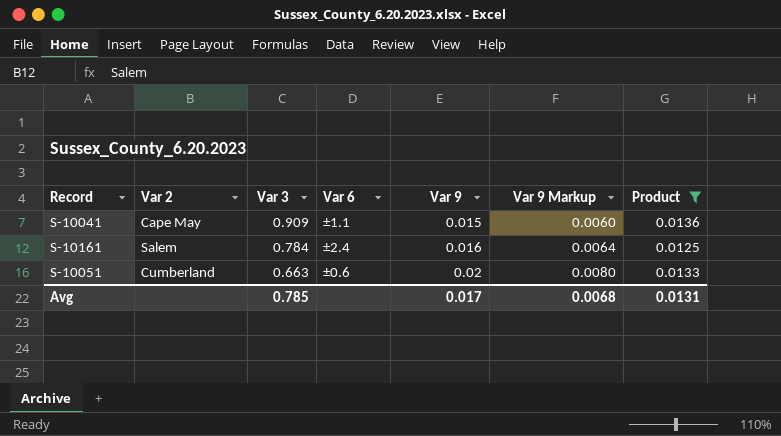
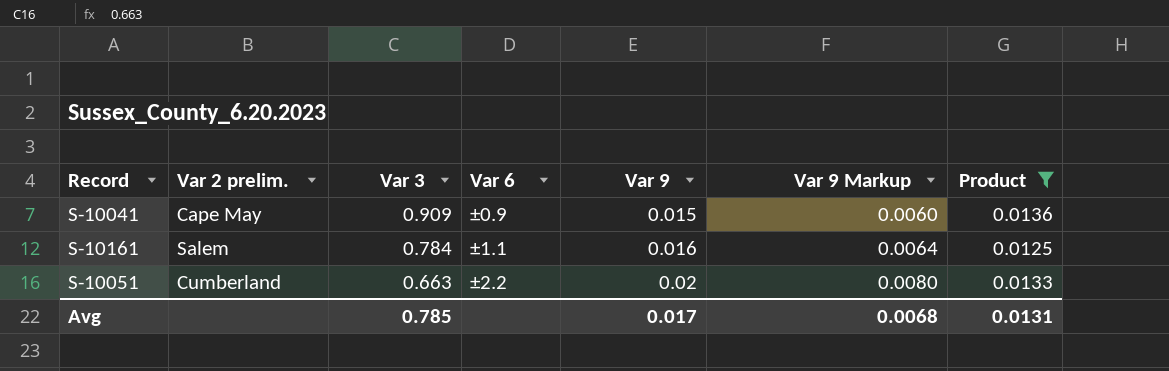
column name: Var 2 -> Var 2 prelim.
S-10041 | Var 6: ±1.1 -> ±0.9
S-10161 | Var 6: ±2.4 -> ±1.1
S-10051 | Var 6: ±0.6 -> ±2.2

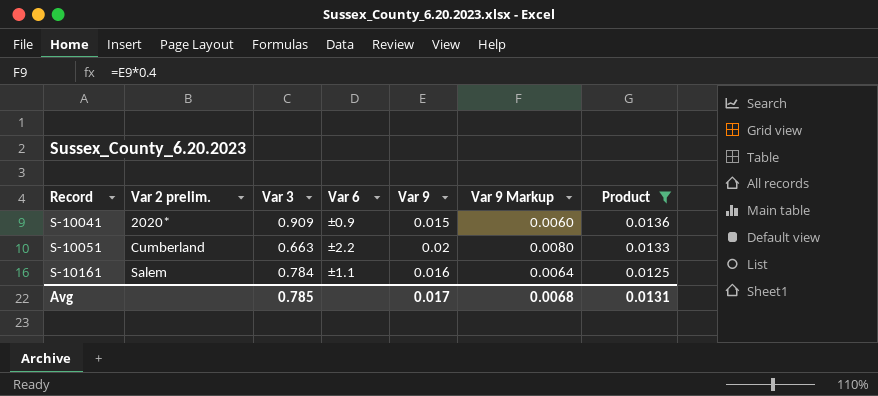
row order: Var 3 descending -> Record ascending
S-10041 | Var 2 prelim.: Cape May -> 2020*

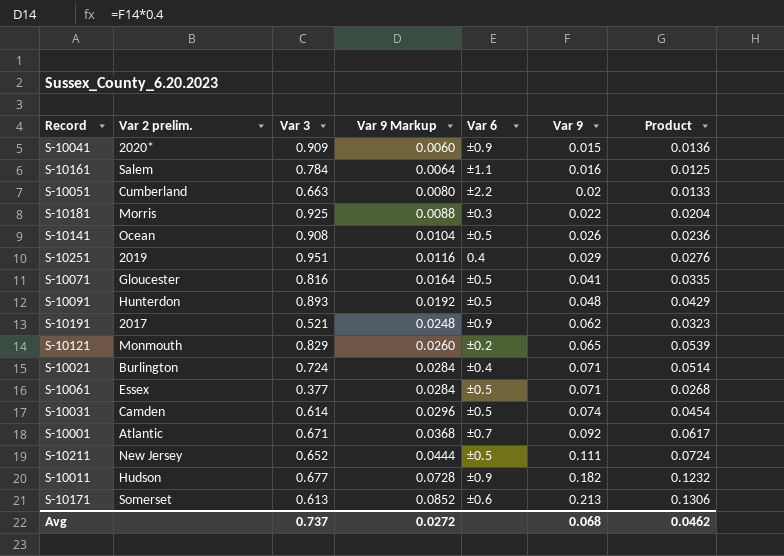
filter: Product <= 0.0136 -> none
row order: Record ascending -> Var 9 Markup ascending
column Var 9 Markup | position: 6 -> 4
Avg | Var 3: 0.785 -> 0.737
Avg | Var 9 Markup: 0.0068 -> 0.0272
Avg | Var 9: 0.017 -> 0.068
Avg | Product: 0.0131 -> 0.0462

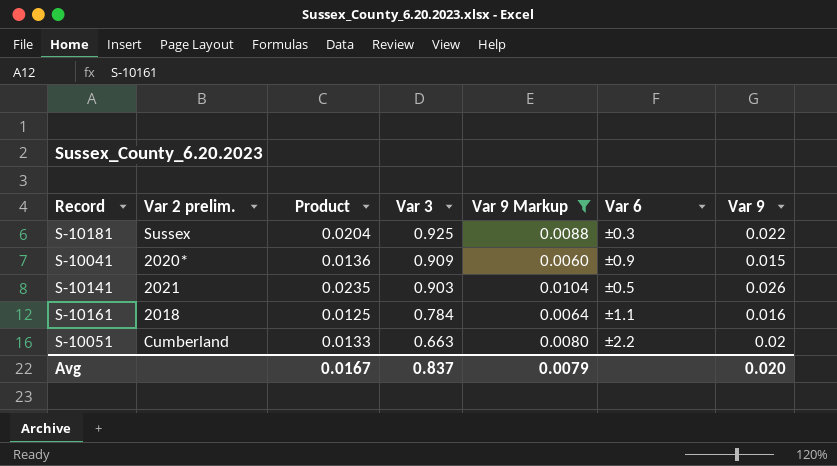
filter: none -> Var 9 Markup <= 0.0104
row order: Var 9 Markup ascending -> Var 3 descending
column Product | position: 7 -> 3
S-10181 | Var 2 prelim.: Morris -> Sussex
S-10141 | Var 2 prelim.: Ocean -> 2021
S-10141 | Product: 0.0236 -> 0.0235
S-10141 | Var 3: 0.908 -> 0.903
S-10161 | Var 2 prelim.: Salem -> 2018
Avg | Product: 0.0462 -> 0.0167
Avg | Var 3: 0.737 -> 0.837
Avg | Var 9 Markup: 0.0272 -> 0.0079
Avg | Var 9: 0.068 -> 0.020

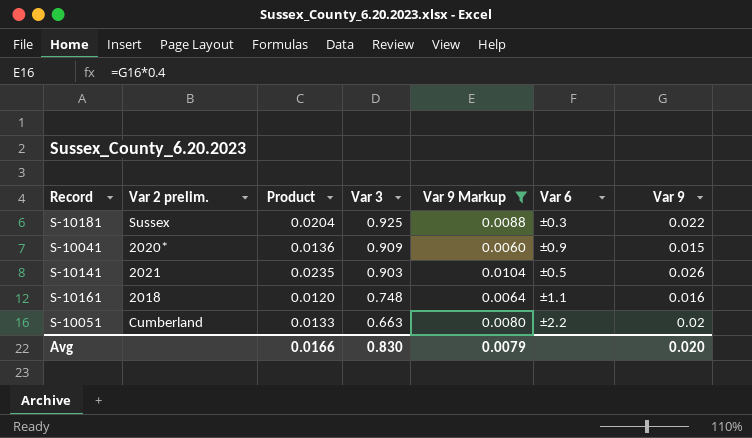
S-10161 | Product: 0.0125 -> 0.0120
S-10161 | Var 3: 0.784 -> 0.748
Avg | Product: 0.0167 -> 0.0166
Avg | Var 3: 0.837 -> 0.830

